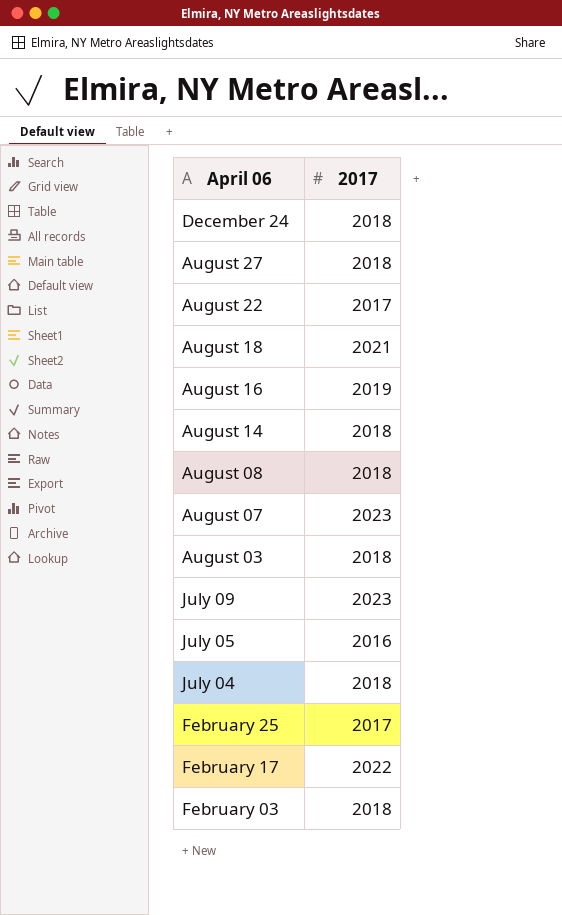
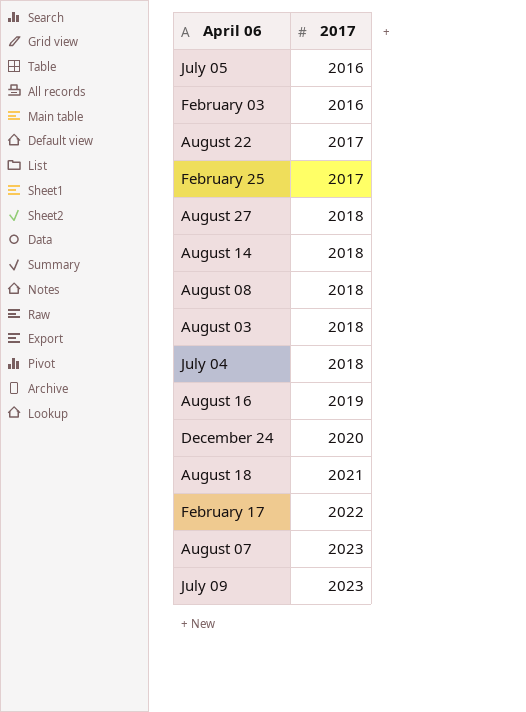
row order: April 06 descending -> 2017 ascending
February 03 | 2017: 2018 -> 2016
December 24 | 2017: 2018 -> 2020

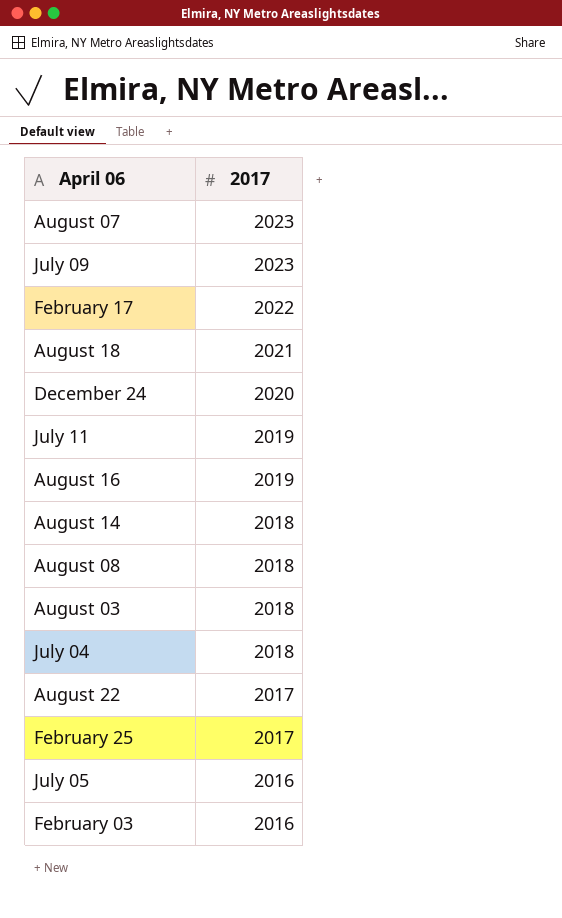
row order: 2017 ascending -> 2017 descending
row August 27: 2018 -> none
row July 11: none -> 2019

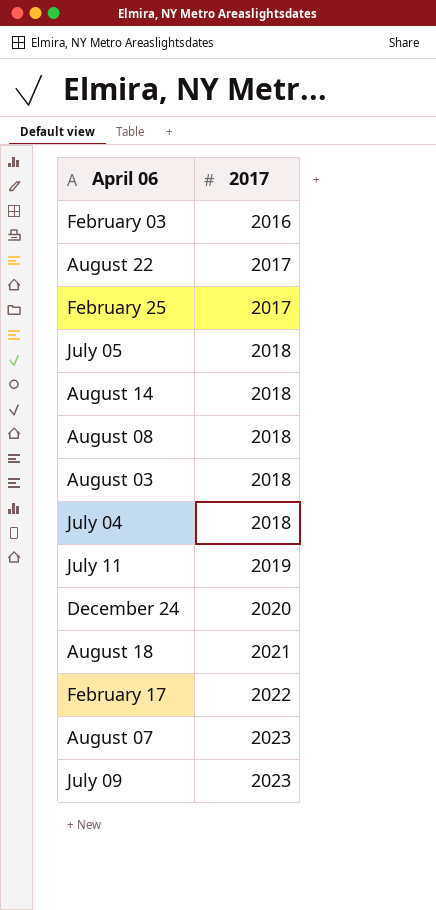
row order: 2017 descending -> 2017 ascending
row August 16: 2019 -> none
July 05 | 2017: 2016 -> 2018

